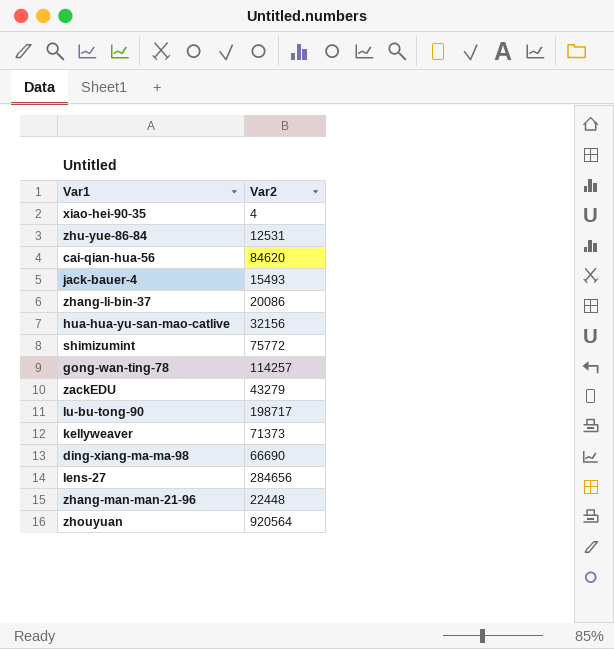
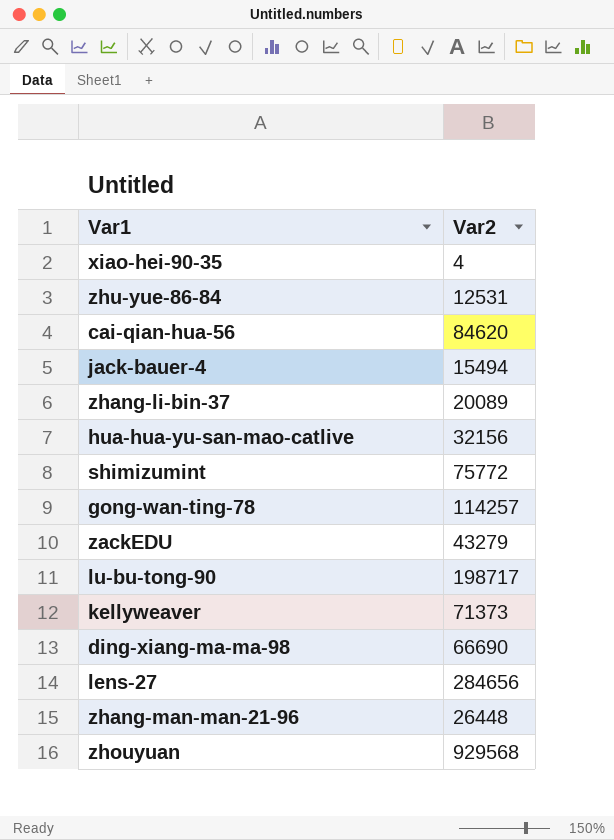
jack-bauer-4 | Var2: 15493 -> 15494
zhang-li-bin-37 | Var2: 20086 -> 20089
zhang-man-man-21-96 | Var2: 22448 -> 26448
zhouyuan | Var2: 920564 -> 929568

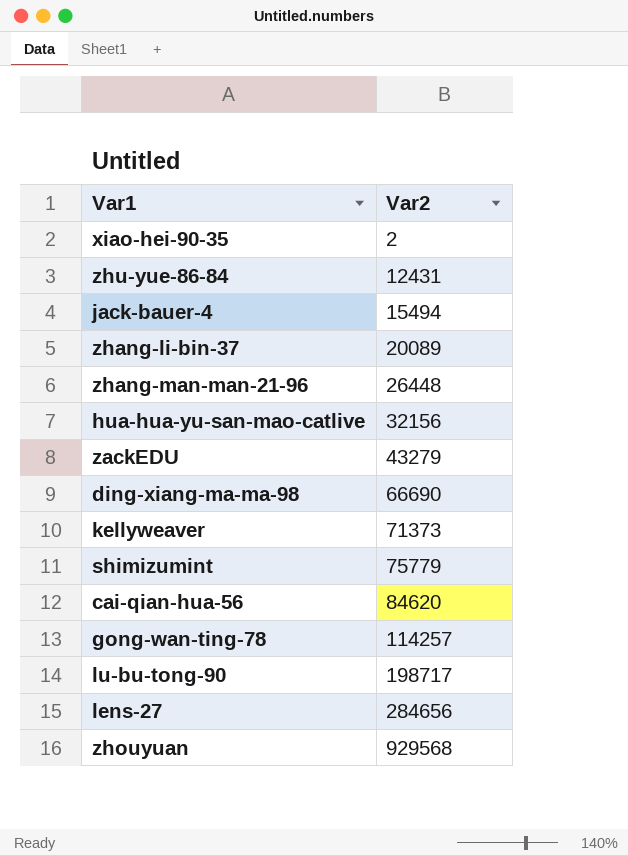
row order: none -> Var2 ascending
xiao-hei-90-35 | Var2: 4 -> 2
zhu-yue-86-84 | Var2: 12531 -> 12431
shimizumint | Var2: 75772 -> 75779

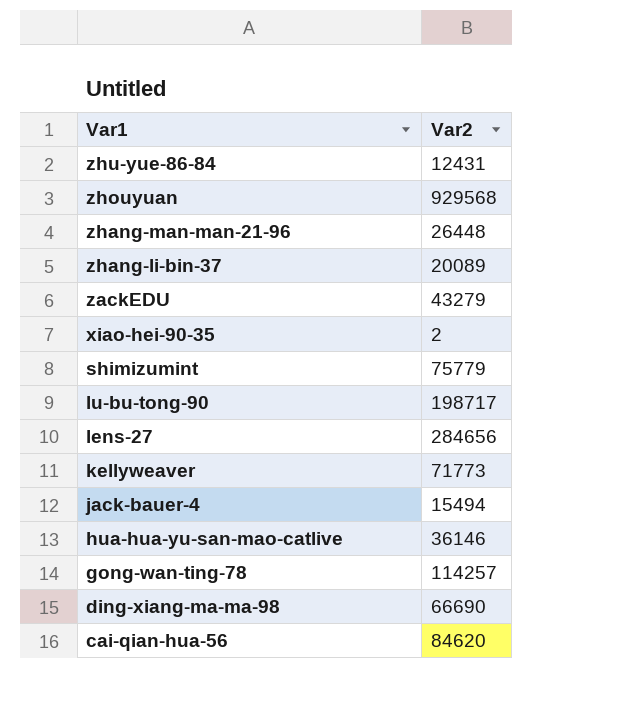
row order: Var2 ascending -> Var1 descending
kellyweaver | Var2: 71373 -> 71773
hua-hua-yu-san-mao-catlive | Var2: 32156 -> 36146

